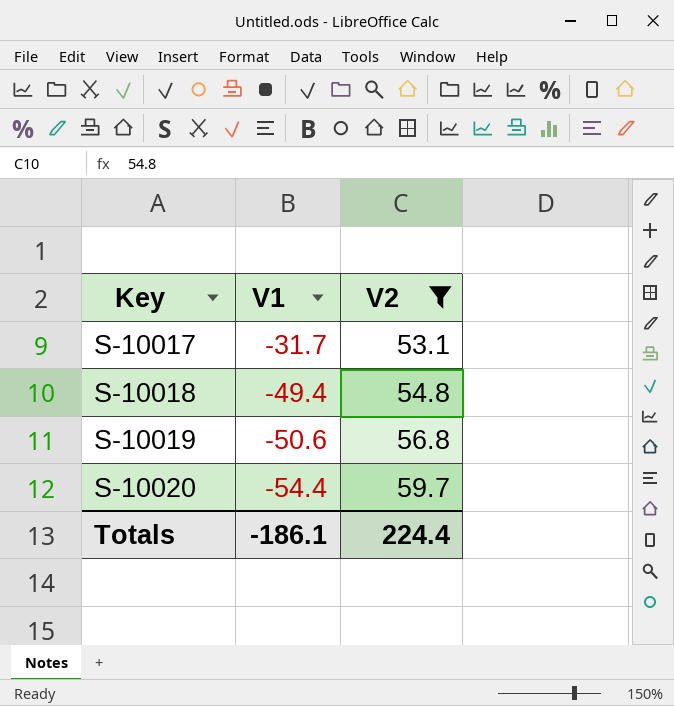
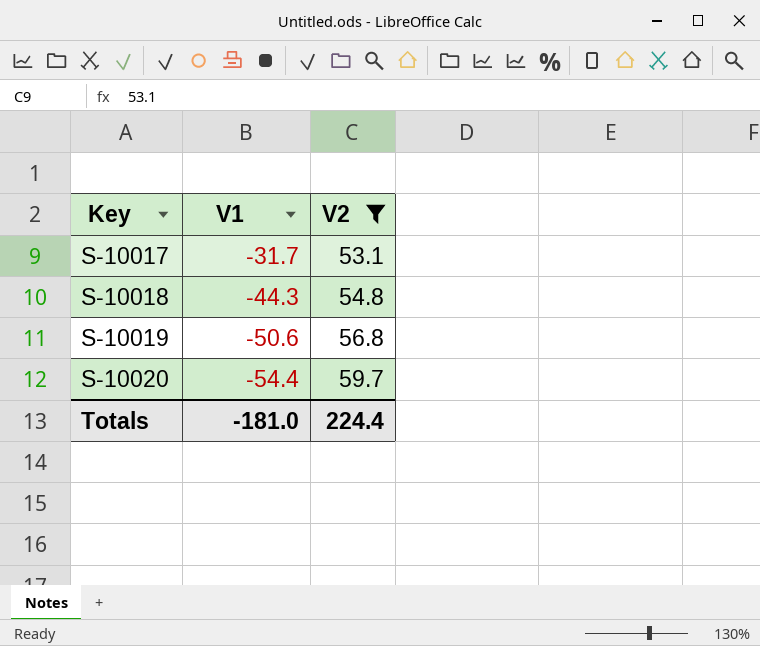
S-10018 | V1: -49.4 -> -44.3
Totals | V1: -186.1 -> -181.0

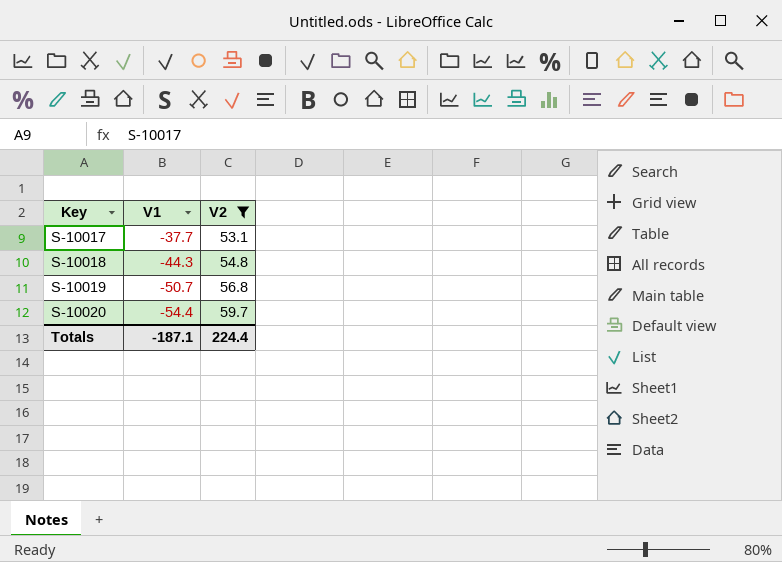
S-10017 | V1: -31.7 -> -37.7
S-10019 | V1: -50.6 -> -50.7
Totals | V1: -181.0 -> -187.1

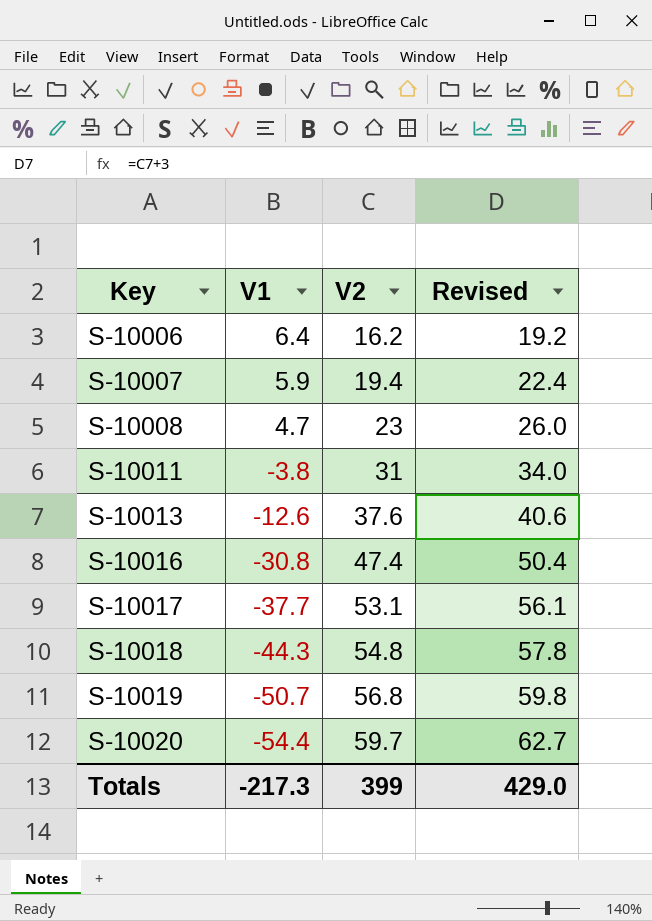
filter: V2 >= 53.1 -> none
column Revised | formula: none -> [V2] + 3
Totals | V1: -187.1 -> -217.3
Totals | V2: 224.4 -> 399

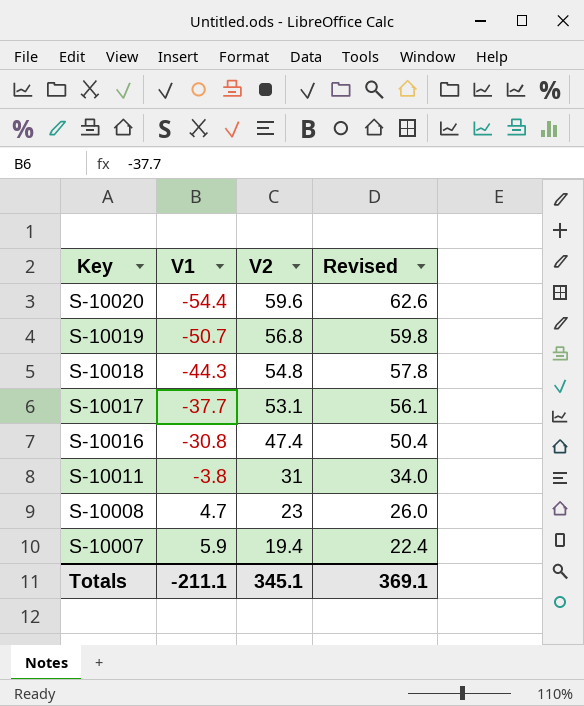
row order: Key ascending -> Key descending
row S-10006: 6.4 | 16.2 | 19.2 -> none
row S-10013: -12.6 | 37.6 | 40.6 -> none
S-10020 | V2: 59.7 -> 59.6
S-10020 | Revised: 62.7 -> 62.6
Totals | V1: -217.3 -> -211.1
Totals | V2: 399 -> 345.1
Totals | Revised: 429.0 -> 369.1

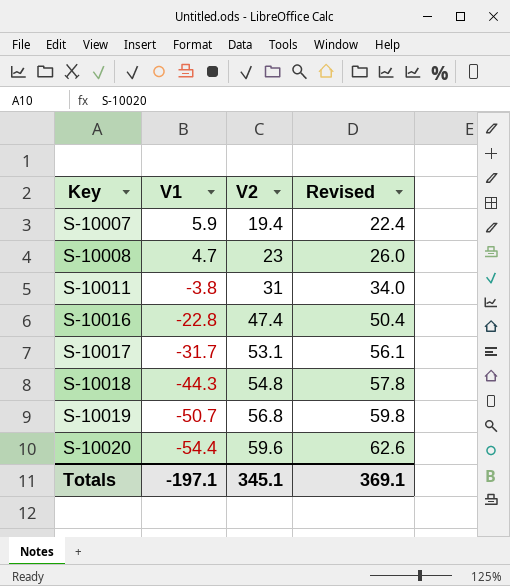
row order: Key descending -> Key ascending
S-10016 | V1: -30.8 -> -22.8
S-10017 | V1: -37.7 -> -31.7
Totals | V1: -211.1 -> -197.1

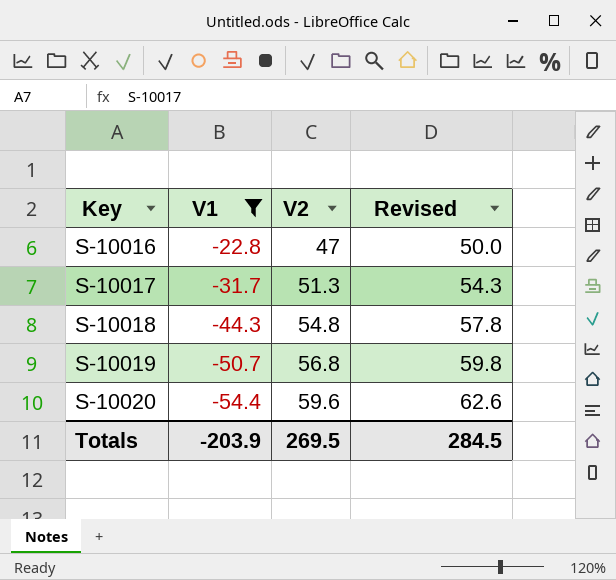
filter: none -> V1 <= -22.8
S-10016 | V2: 47.4 -> 47
S-10016 | Revised: 50.4 -> 50.0
S-10017 | V2: 53.1 -> 51.3
S-10017 | Revised: 56.1 -> 54.3
Totals | V1: -197.1 -> -203.9
Totals | V2: 345.1 -> 269.5
Totals | Revised: 369.1 -> 284.5

